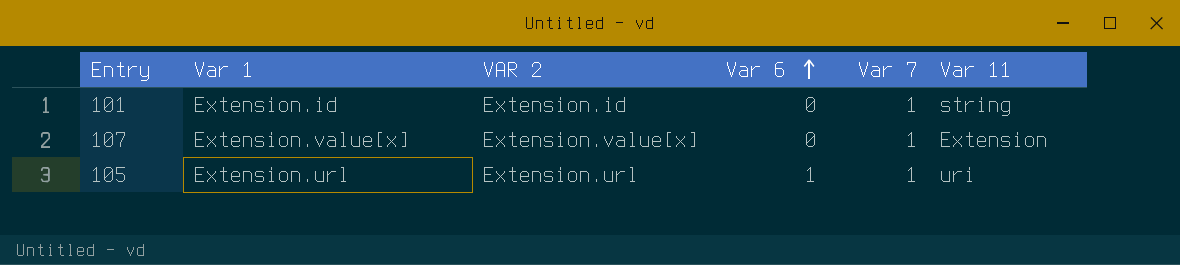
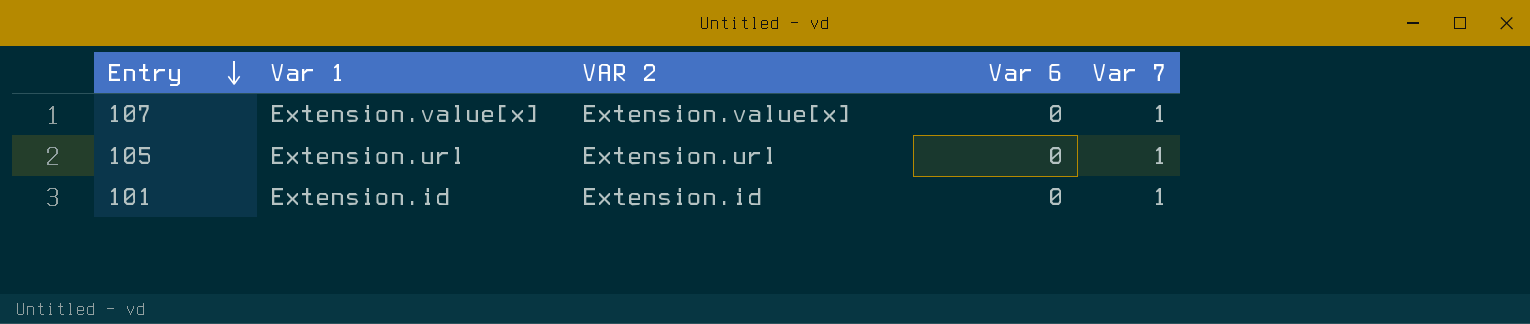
row order: Var 6 ascending -> Entry descending
column Var 11 | position: 6 -> none
105 | Var 6: 1 -> 0

